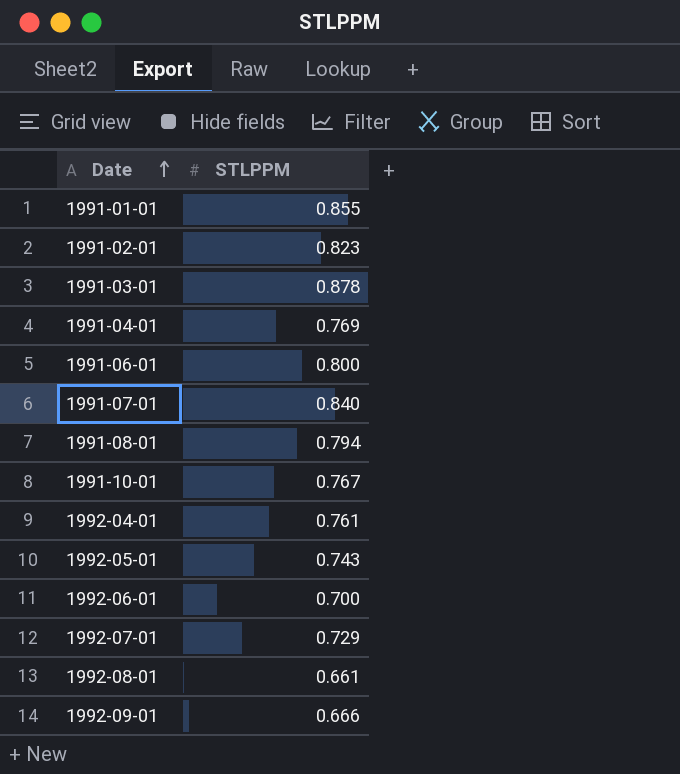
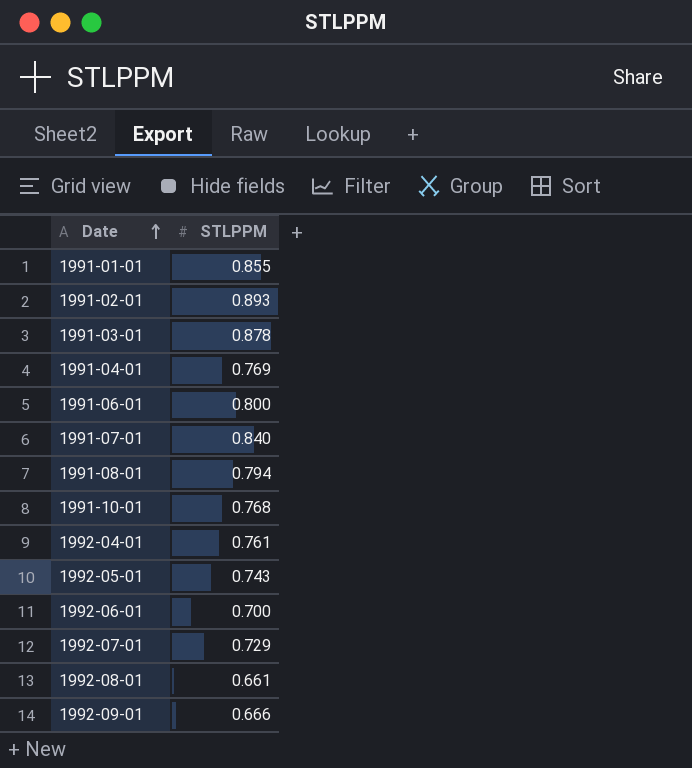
1991-02-01 | STLPPM: 0.823 -> 0.893
1991-10-01 | STLPPM: 0.767 -> 0.768

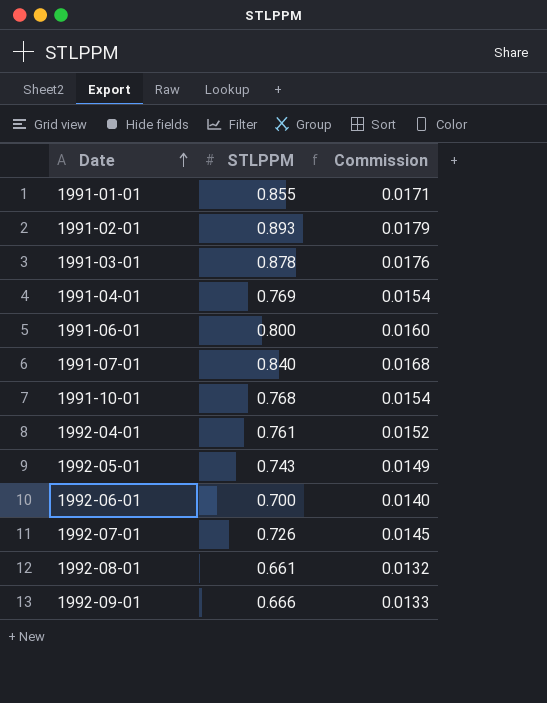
column Commission | formula: none -> [STLPPM] * 0.02
row 1991-08-01: 0.794 -> none
1992-07-01 | STLPPM: 0.729 -> 0.726

